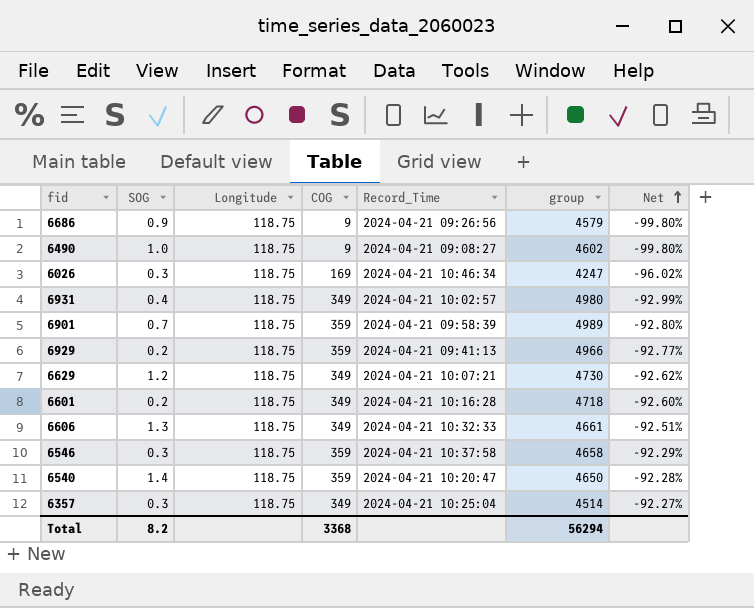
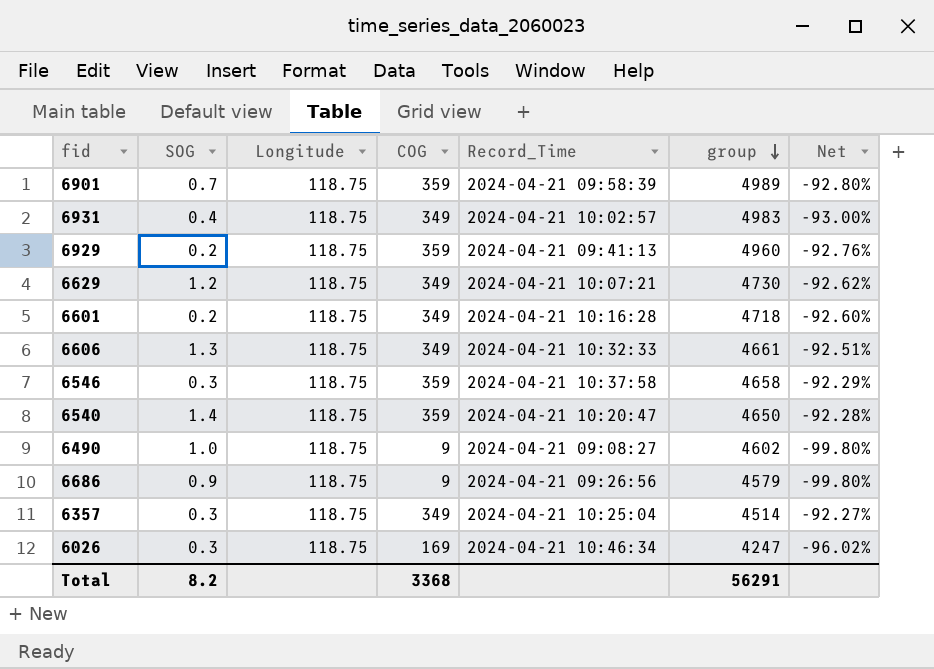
row order: Net ascending -> group descending
6931 | group: 4980 -> 4983
6931 | Net: -92.99% -> -93.00%
6929 | group: 4966 -> 4960
6929 | Net: -92.77% -> -92.76%
Total | group: 56294 -> 56291

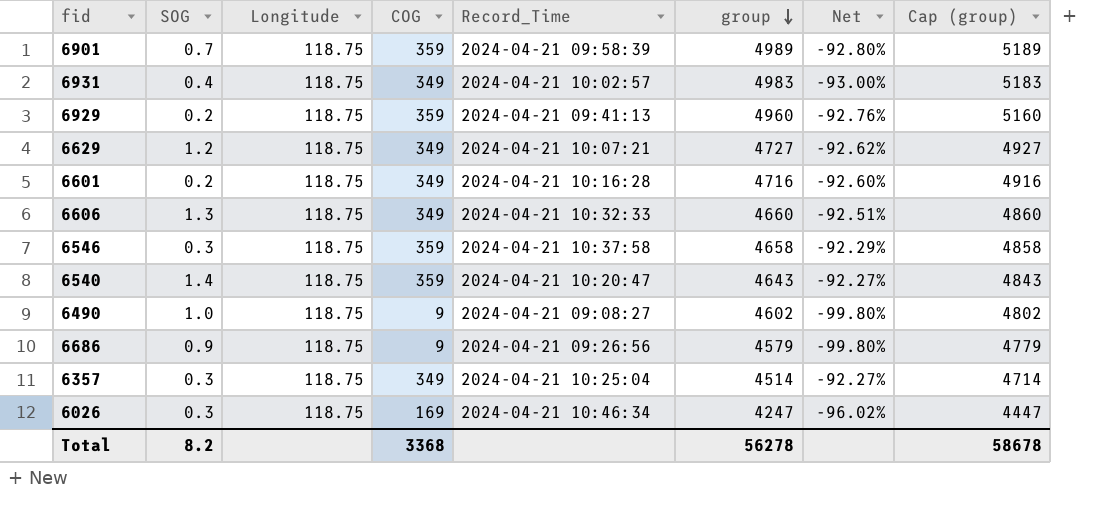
column Cap (group) | formula: none -> [group] + 200
6629 | group: 4730 -> 4727
6601 | group: 4718 -> 4716
6606 | group: 4661 -> 4660
6540 | group: 4650 -> 4643
6540 | Net: -92.28% -> -92.27%
Total | group: 56291 -> 56278

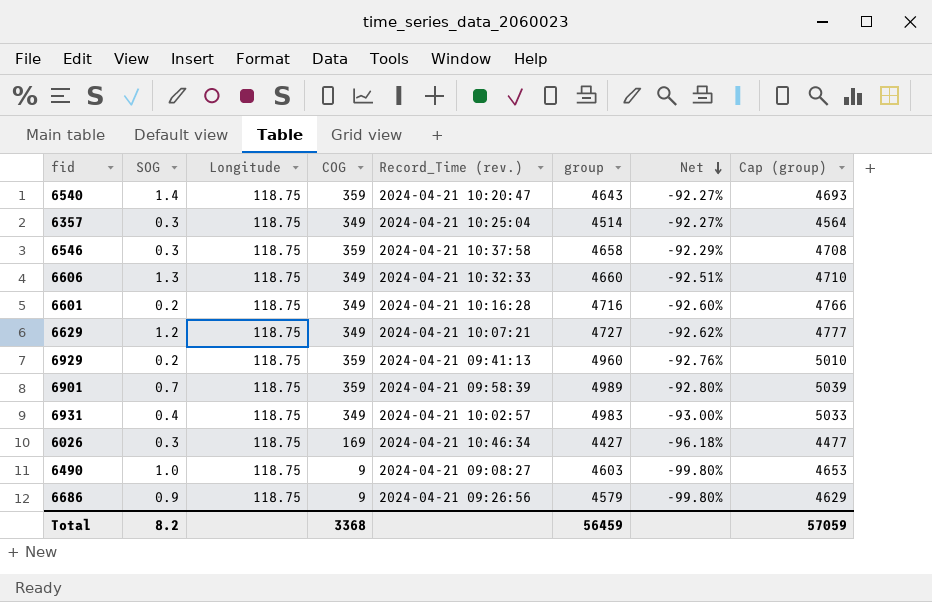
row order: group descending -> Net descending
column name: Record_Time -> Record_Time (rev.)
column Cap (group) | formula: [group] + 200 -> [group] + 50
6026 | group: 4247 -> 4427
6026 | Net: -96.02% -> -96.18%
6490 | group: 4602 -> 4603
Total | group: 56278 -> 56459
Total | Cap (group): 58678 -> 57059

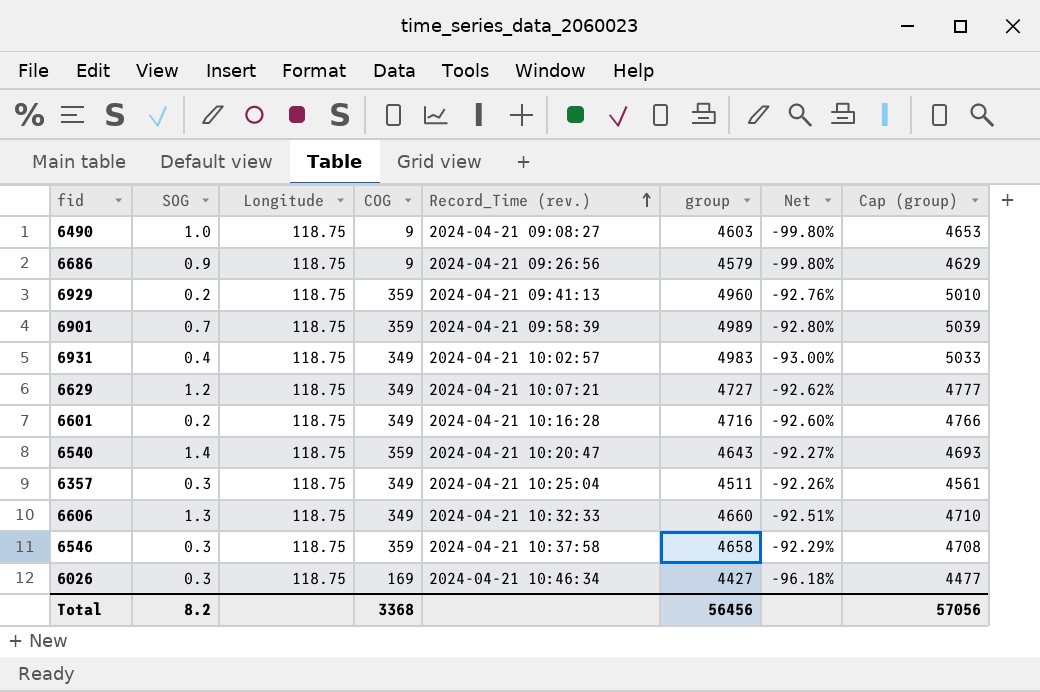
row order: Net descending -> Record_Time (rev.) ascending
6357 | group: 4514 -> 4511
6357 | Net: -92.27% -> -92.26%
6357 | Cap (group): 4564 -> 4561
Total | group: 56459 -> 56456
Total | Cap (group): 57059 -> 57056

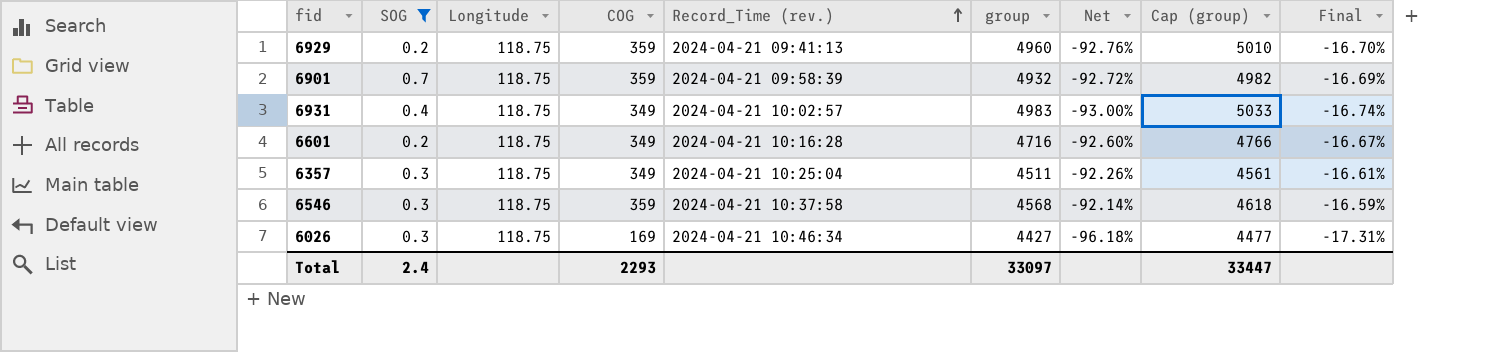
filter: none -> SOG <= 0.7
column Final | formula: none -> [Net] * 0.18
6901 | group: 4989 -> 4932
6901 | Net: -92.80% -> -92.72%
6901 | Cap (group): 5039 -> 4982
6546 | group: 4658 -> 4568
6546 | Net: -92.29% -> -92.14%
6546 | Cap (group): 4708 -> 4618
Total | SOG: 8.2 -> 2.4
Total | COG: 3368 -> 2293
Total | group: 56456 -> 33097
Total | Cap (group): 57056 -> 33447

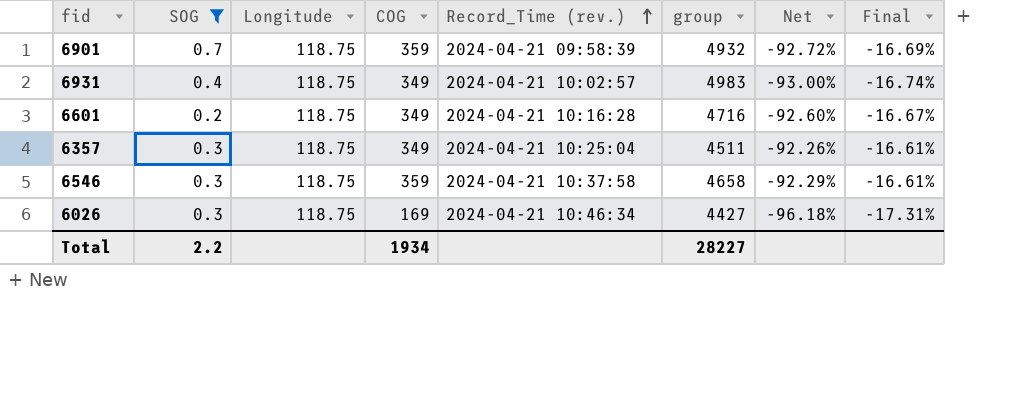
column Cap (group) | formula: [group] + 50 -> none
row 6929: 0.2 | 118.75 | 359 | 2024-04-21 09:41:13 | 4960 | -92.76% | 5010 | -16.70% -> none
6546 | group: 4568 -> 4658
6546 | Net: -92.14% -> -92.29%
6546 | Final: -16.59% -> -16.61%
Total | SOG: 2.4 -> 2.2
Total | COG: 2293 -> 1934
Total | group: 33097 -> 28227

